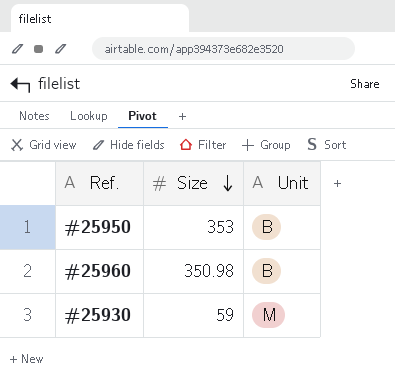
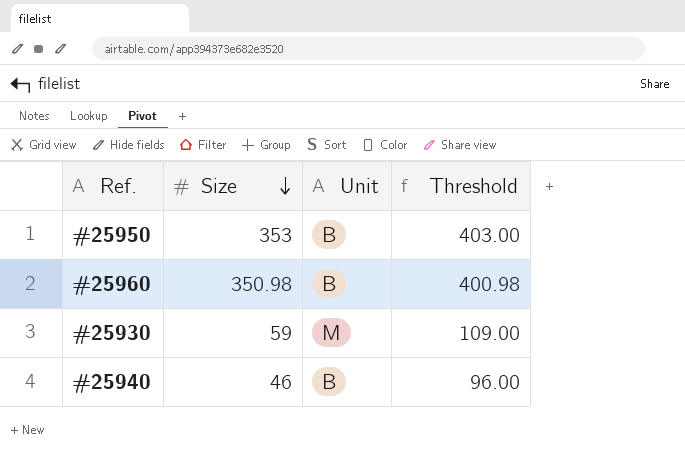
column Threshold | formula: none -> [Size] + 50
row #25940: none -> 46 | B | 96.00

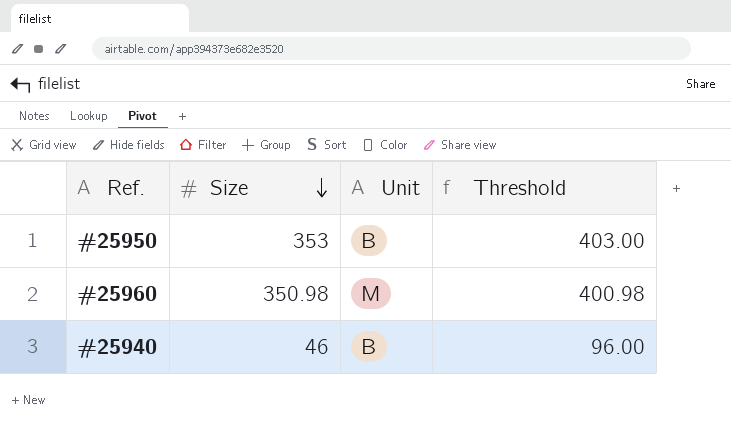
row #25930: 59 | M | 109.00 -> none
#25960 | Unit: B -> M

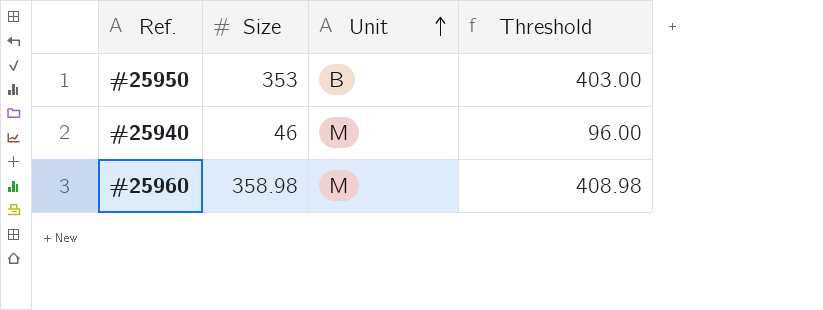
row order: Size descending -> Unit ascending
#25940 | Unit: B -> M
#25960 | Size: 350.98 -> 358.98
#25960 | Threshold: 400.98 -> 408.98

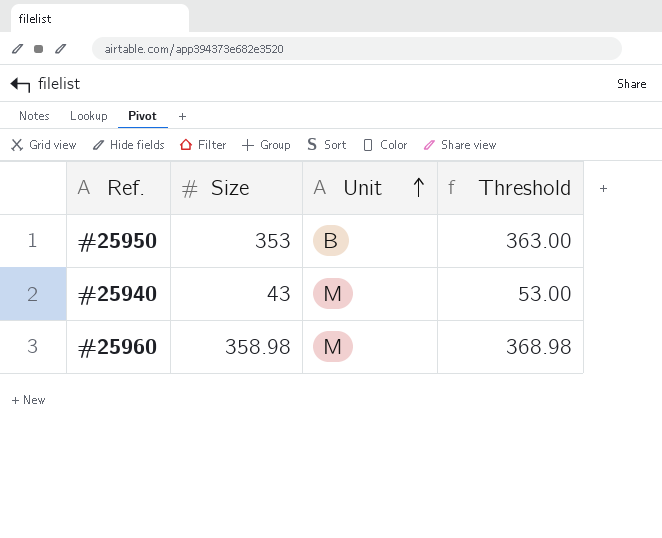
column Threshold | formula: [Size] + 50 -> [Size] + 10
#25940 | Size: 46 -> 43

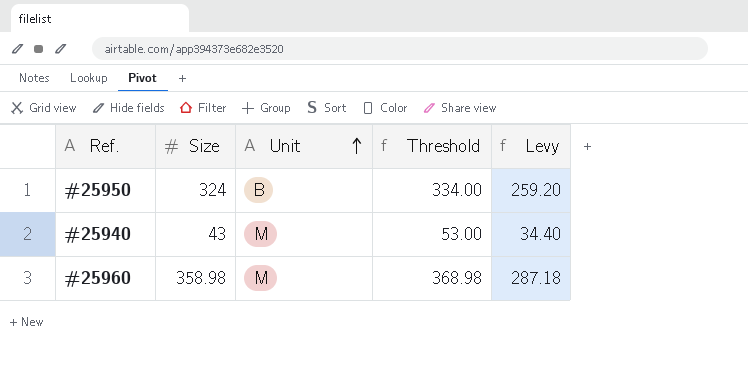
column Levy | formula: none -> [Size] * 0.8
#25950 | Size: 353 -> 324
#25950 | Threshold: 363.00 -> 334.00

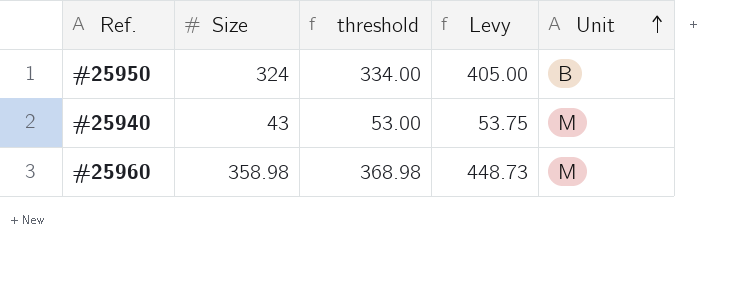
column name: Threshold -> threshold
column Levy | formula: [Size] * 0.8 -> [Size] * 1.25
column Unit | position: 3 -> 5

